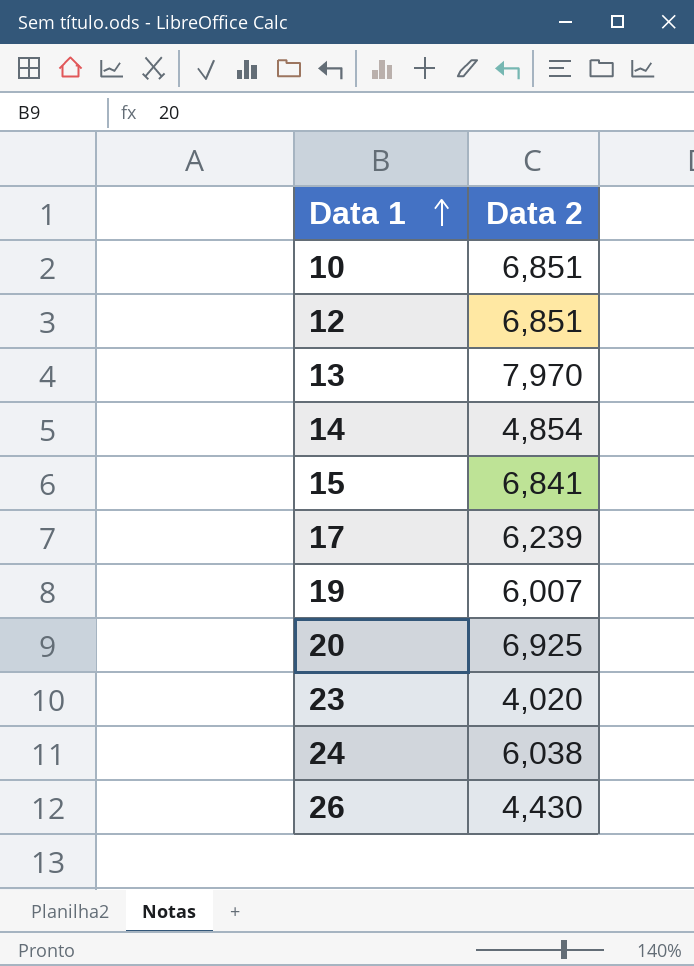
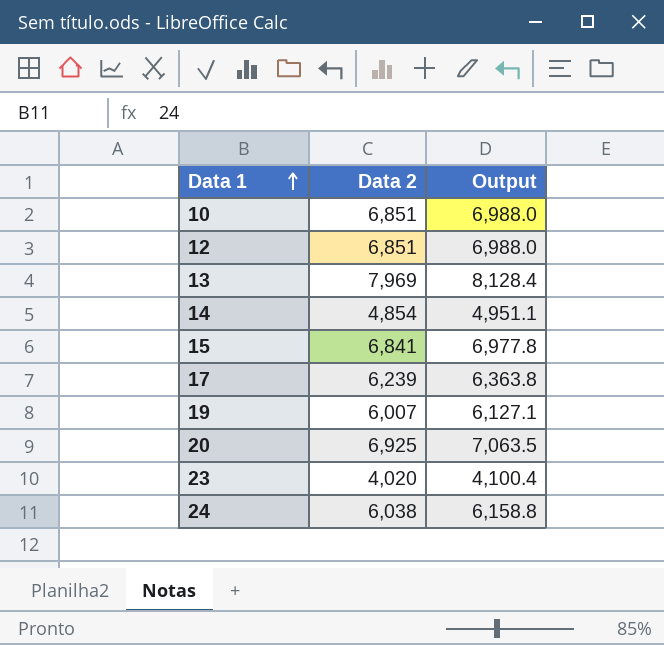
column Output | formula: none -> [Data 2] * 1.02
row 26: 4,430 -> none
13 | Data 2: 7,970 -> 7,969

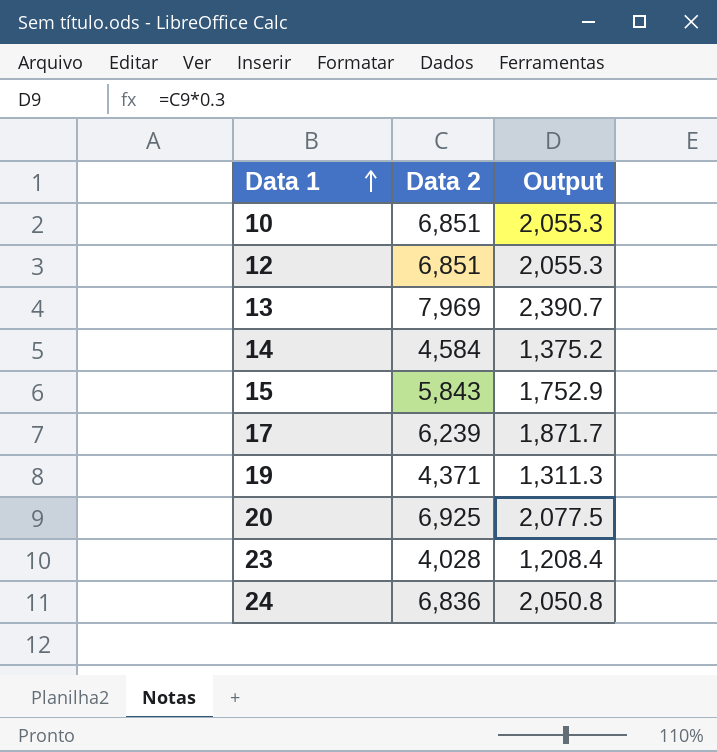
column Output | formula: [Data 2] * 1.02 -> [Data 2] * 0.3
14 | Data 2: 4,854 -> 4,584
15 | Data 2: 6,841 -> 5,843
19 | Data 2: 6,007 -> 4,371
23 | Data 2: 4,020 -> 4,028
24 | Data 2: 6,038 -> 6,836

